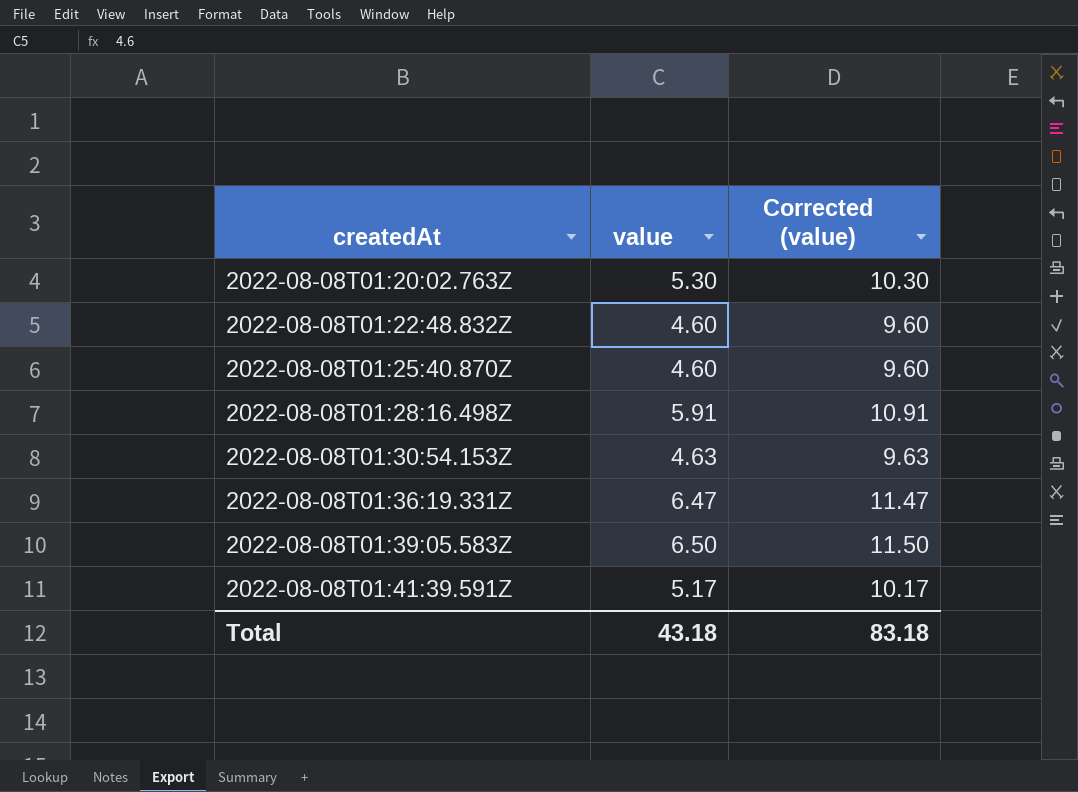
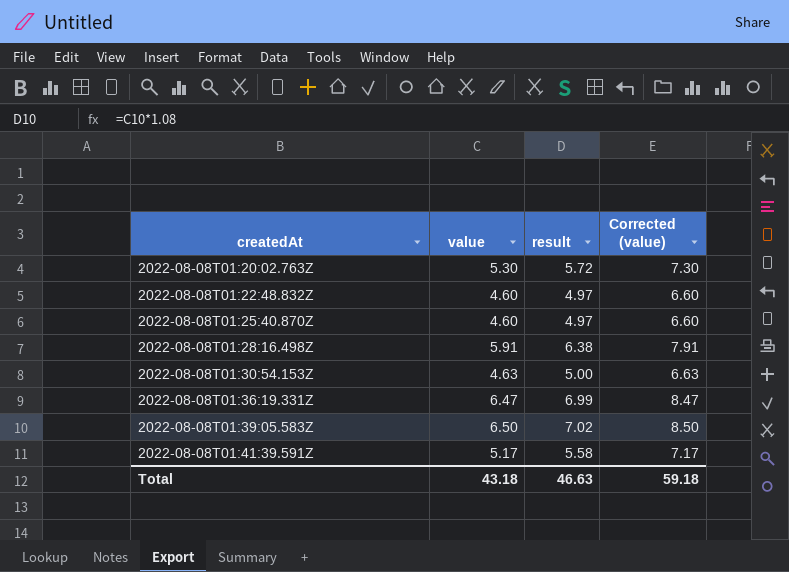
column result | formula: none -> [value] * 1.08
column Corrected (value) | formula: [value] + 5 -> [value] + 2
Total | Corrected (value): 83.18 -> 59.18

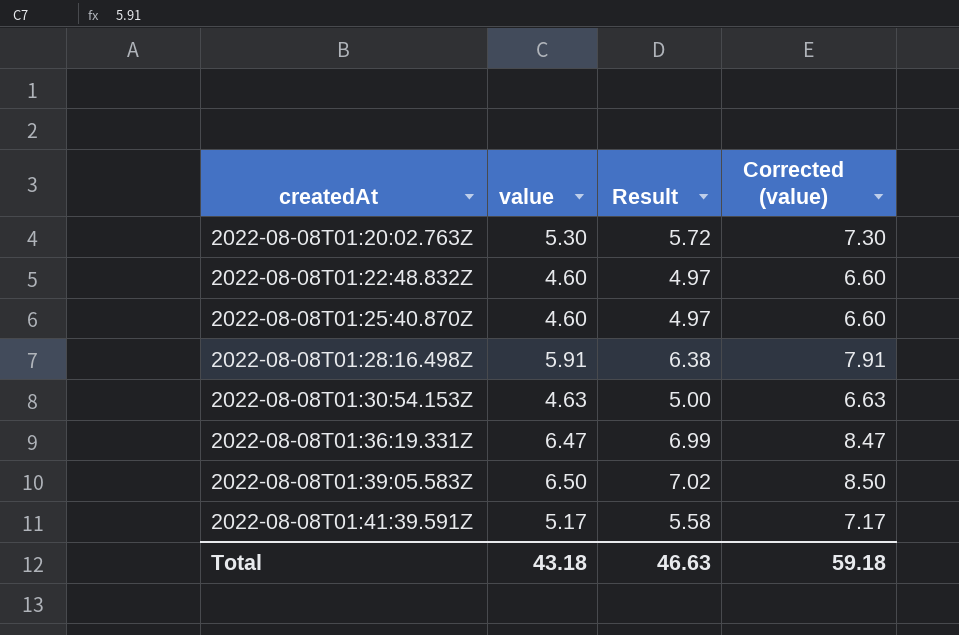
column name: result -> Result

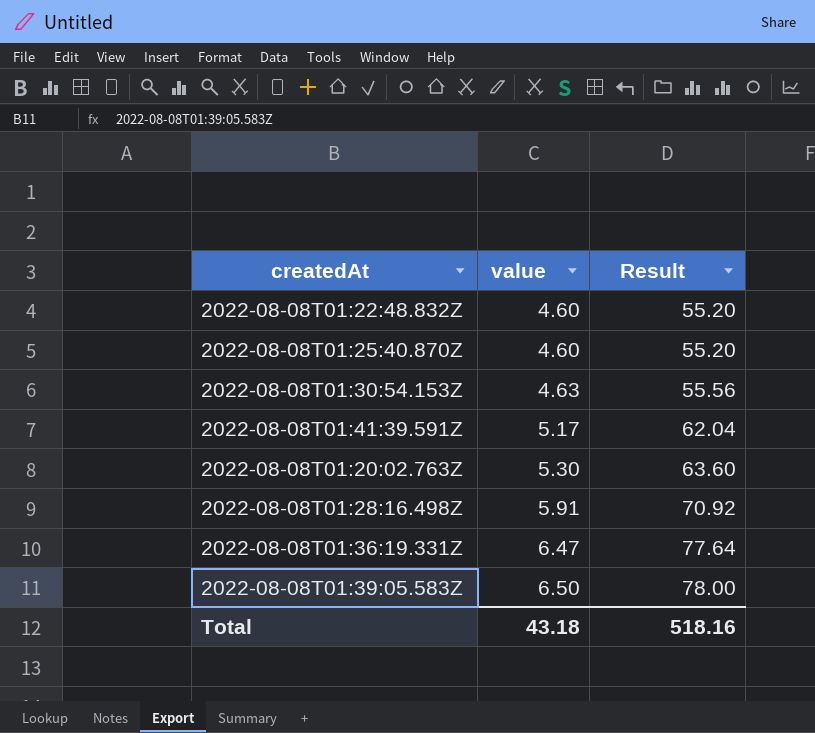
row order: createdAt ascending -> value ascending
column Corrected (value) | formula: [value] + 2 -> none
column Result | formula: [value] * 1.08 -> [value] * 12
Total | Result: 46.63 -> 518.16

